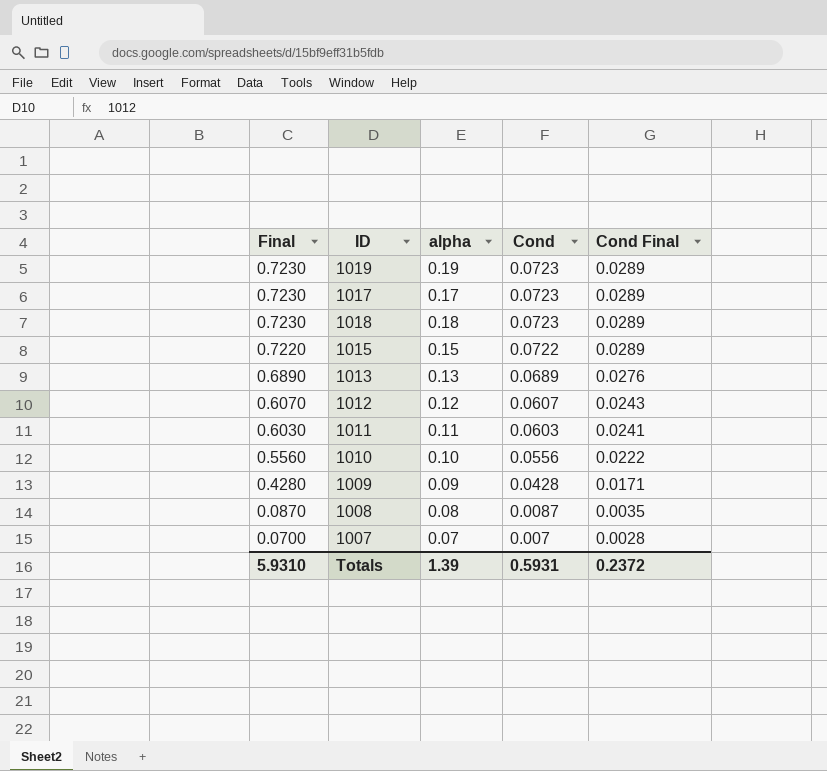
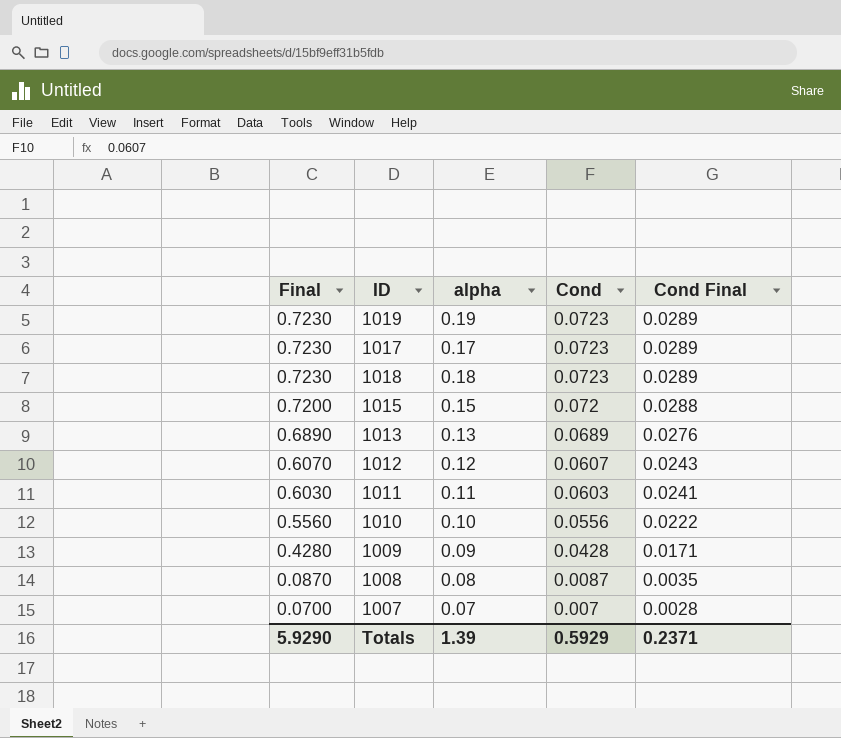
1015 | Final: 0.7220 -> 0.7200
1015 | Cond: 0.0722 -> 0.072
1015 | Cond Final: 0.0289 -> 0.0288
Totals | Final: 5.9310 -> 5.9290
Totals | Cond: 0.5931 -> 0.5929
Totals | Cond Final: 0.2372 -> 0.2371

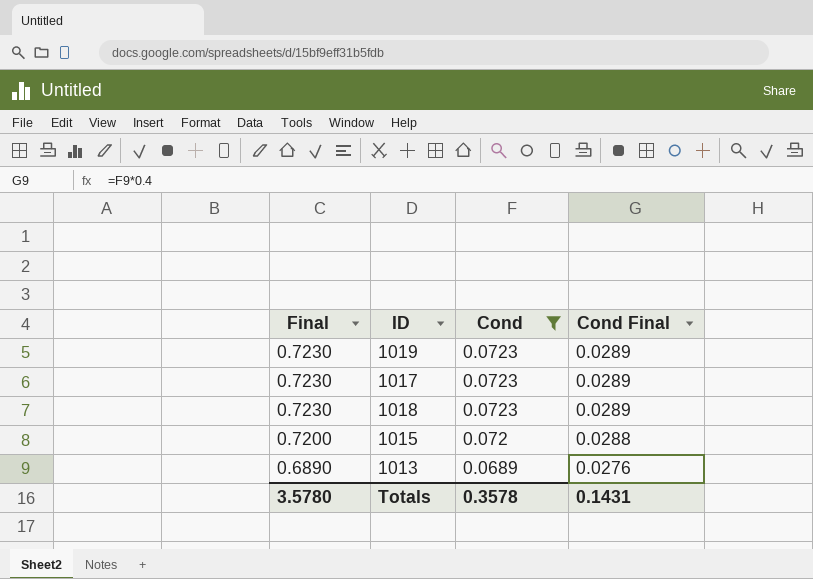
filter: none -> Cond >= 0.0689
column alpha | position: 3 -> none
Totals | Final: 5.9290 -> 3.5780
Totals | Cond: 0.5929 -> 0.3578
Totals | Cond Final: 0.2371 -> 0.1431

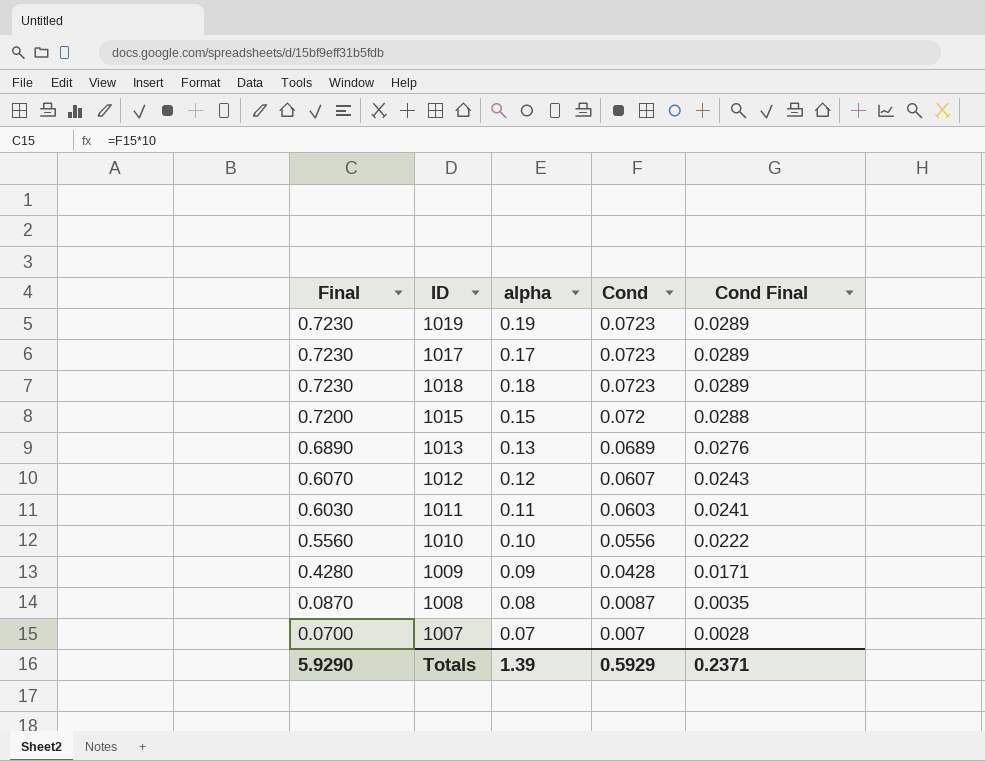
filter: Cond >= 0.0689 -> none
column alpha | position: none -> 3
Totals | Final: 3.5780 -> 5.9290
Totals | Cond: 0.3578 -> 0.5929
Totals | Cond Final: 0.1431 -> 0.2371

